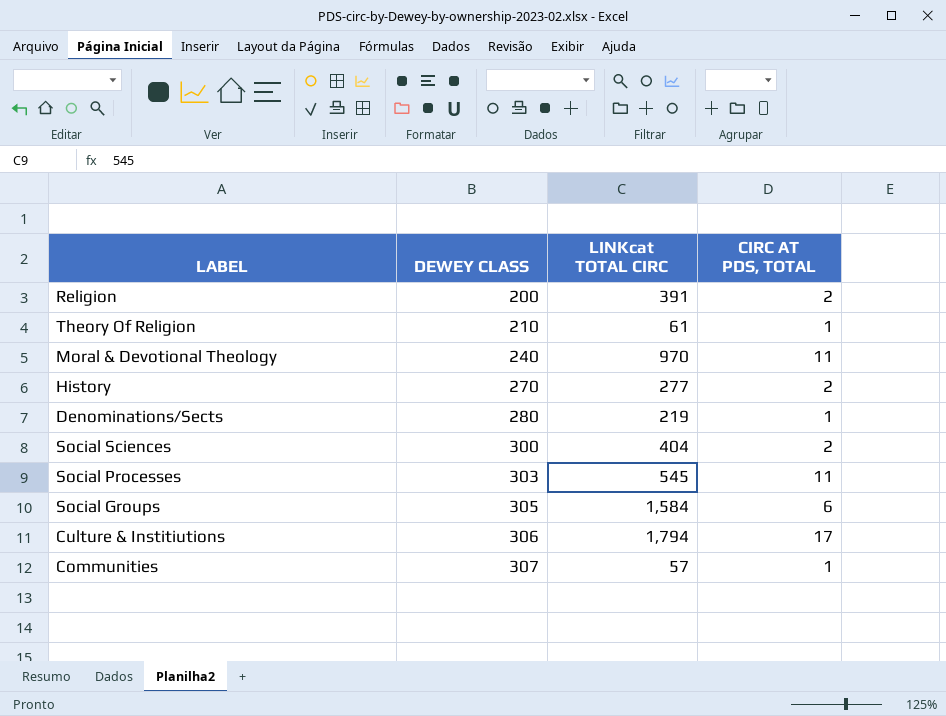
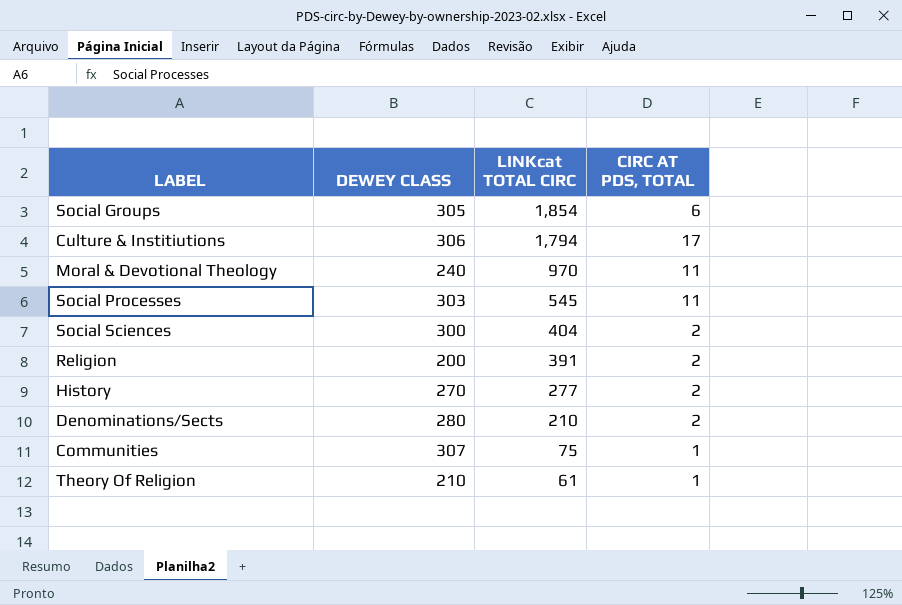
row order: DEWEY CLASS ascending -> LINKcat TOTAL CIRC descending
Social Groups | LINKcat TOTAL CIRC: 1,584 -> 1,854
Denominations/Sects | LINKcat TOTAL CIRC: 219 -> 210
Denominations/Sects | CIRC AT PDS, TOTAL: 1 -> 2
Communities | LINKcat TOTAL CIRC: 57 -> 75

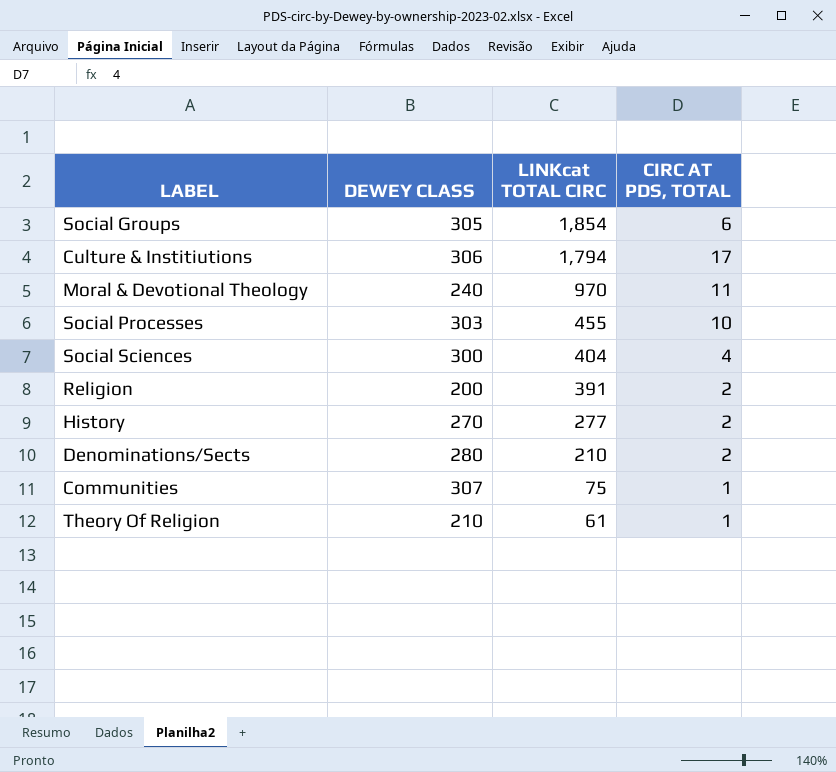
Social Processes | LINKcat TOTAL CIRC: 545 -> 455
Social Processes | CIRC AT PDS, TOTAL: 11 -> 10
Social Sciences | CIRC AT PDS, TOTAL: 2 -> 4

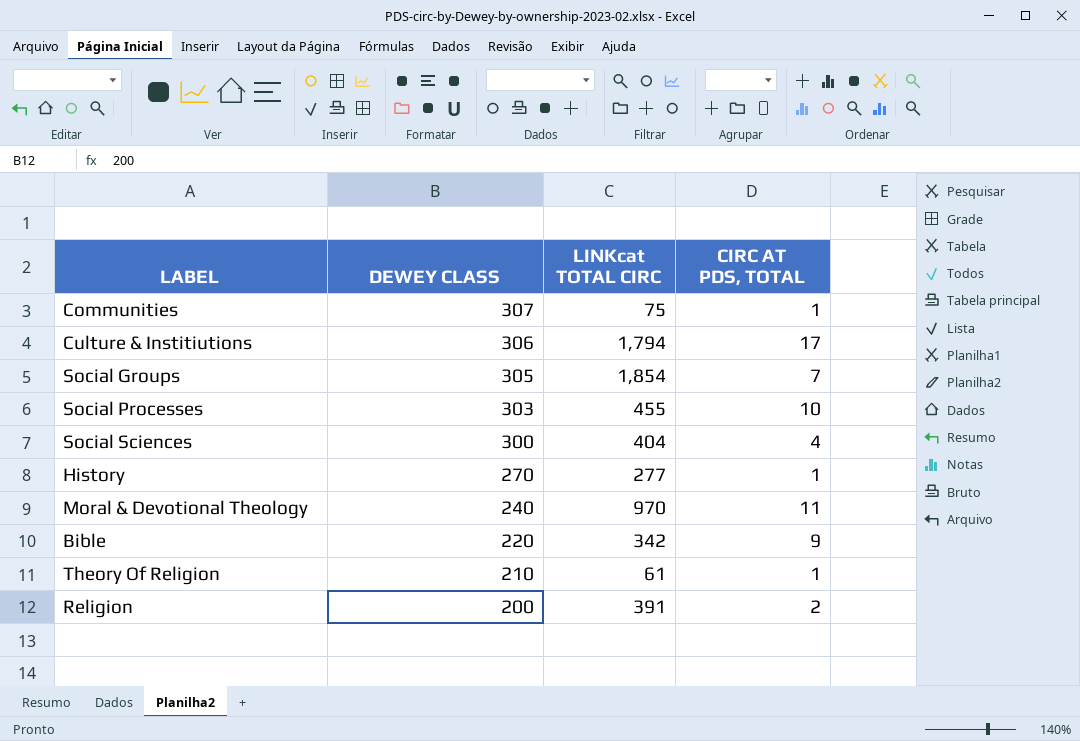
row order: LINKcat TOTAL CIRC descending -> DEWEY CLASS descending
row Denominations/Sects: 280 | 210 | 2 -> none
Social Groups | CIRC AT PDS, TOTAL: 6 -> 7
History | CIRC AT PDS, TOTAL: 2 -> 1
row Bible: none -> 220 | 342 | 9

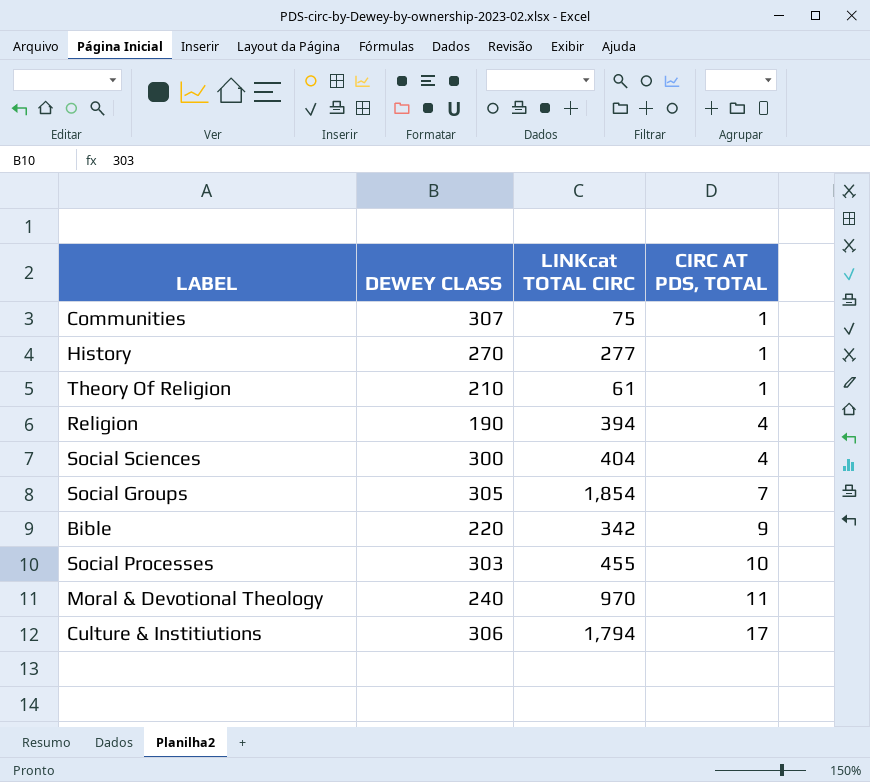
row order: DEWEY CLASS descending -> CIRC AT PDS, TOTAL ascending
Religion | DEWEY CLASS: 200 -> 190
Religion | LINKcat TOTAL CIRC: 391 -> 394
Religion | CIRC AT PDS, TOTAL: 2 -> 4

